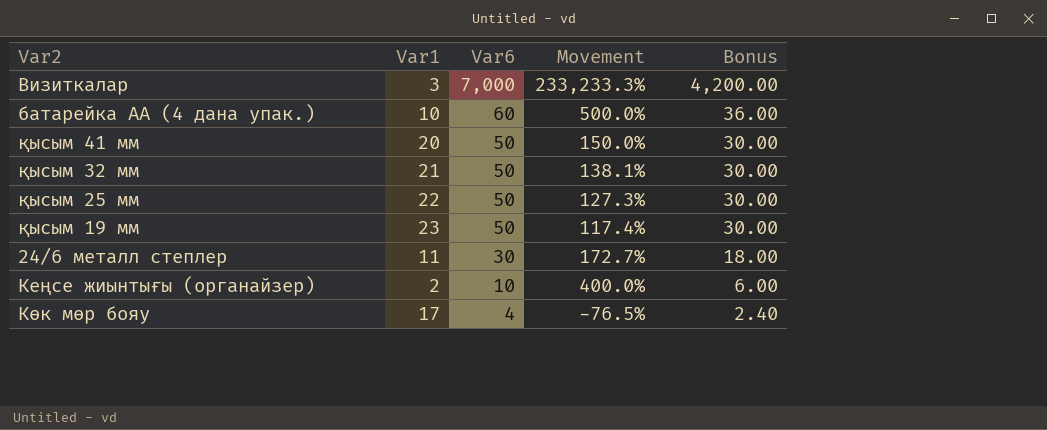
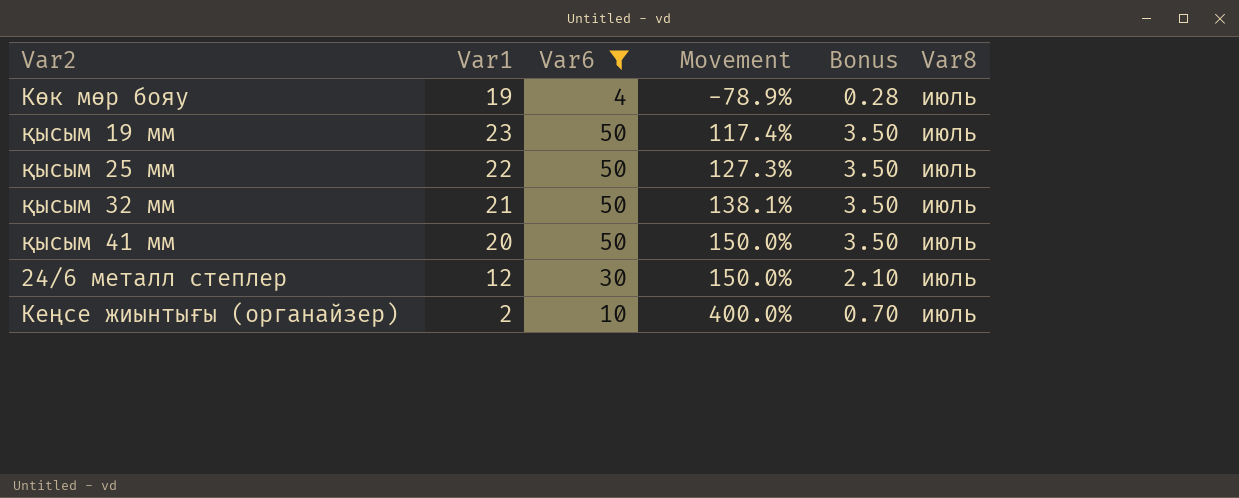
filter: none -> Var6 <= 50
row order: Var6 descending -> Movement ascending
column Bonus | formula: [Var6] * 0.6 -> [Var6] * 0.07
column Var8 | position: none -> 6
Көк мөр бояу | Var1: 17 -> 19
Көк мөр бояу | Movement: -76.5% -> -78.9%
24/6 металл степлер | Var1: 11 -> 12
24/6 металл степлер | Movement: 172.7% -> 150.0%

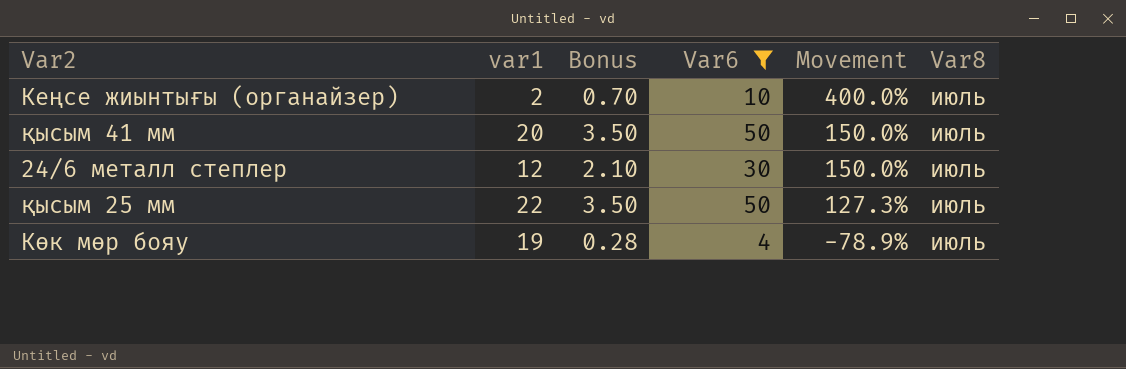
row order: Movement ascending -> Movement descending
column name: Var1 -> var1
column Bonus | position: 5 -> 3
row қысым 19 мм: 23 | 50 | 117.4% | 3.50 | июль -> none
row қысым 32 мм: 21 | 50 | 138.1% | 3.50 | июль -> none

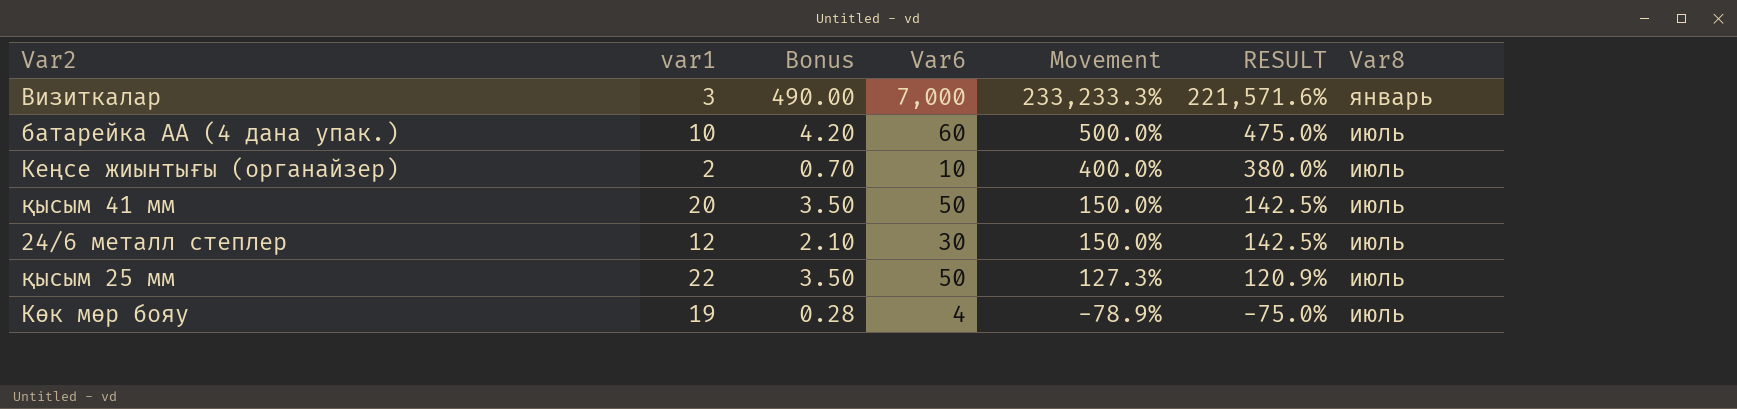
filter: Var6 <= 50 -> none
column RESULT | formula: none -> [Movement] * 0.95

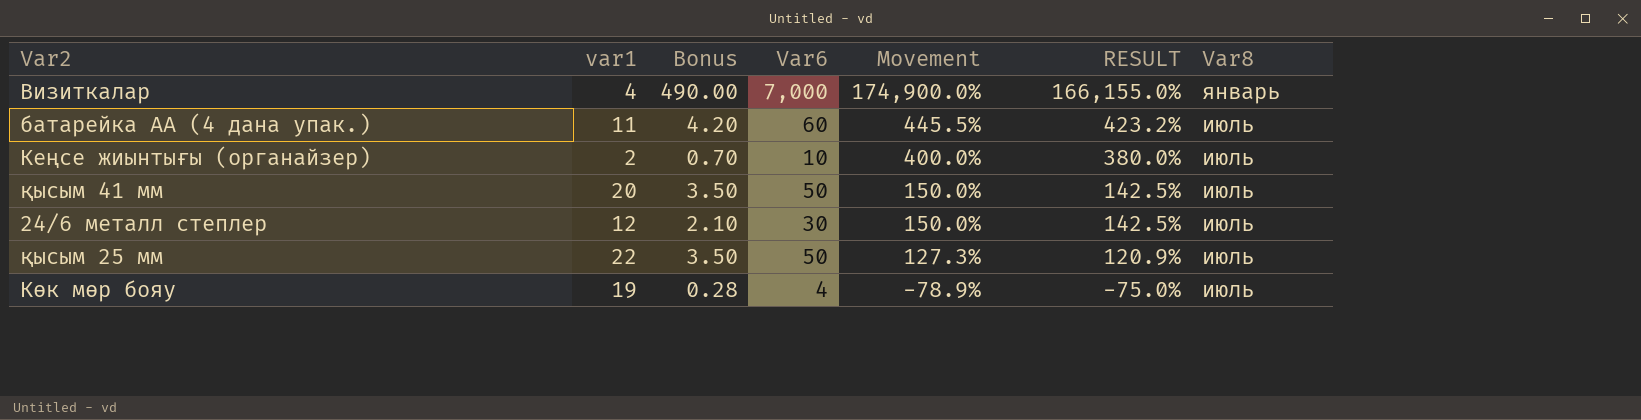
Визиткалар | var1: 3 -> 4
Визиткалар | Movement: 233,233.3% -> 174,900.0%
Визиткалар | RESULT: 221,571.6% -> 166,155.0%
батарейка АА (4 дана упак.) | var1: 10 -> 11
батарейка АА (4 дана упак.) | Movement: 500.0% -> 445.5%
батарейка АА (4 дана упак.) | RESULT: 475.0% -> 423.2%

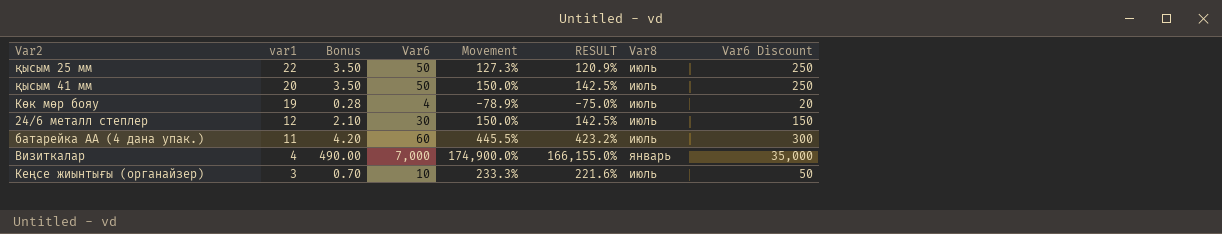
row order: Movement descending -> var1 descending
column Var6 Discount | formula: none -> [Var6] * 5
Кеңсе жиынтығы (органайзер) | var1: 2 -> 3
Кеңсе жиынтығы (органайзер) | Movement: 400.0% -> 233.3%
Кеңсе жиынтығы (органайзер) | RESULT: 380.0% -> 221.6%

